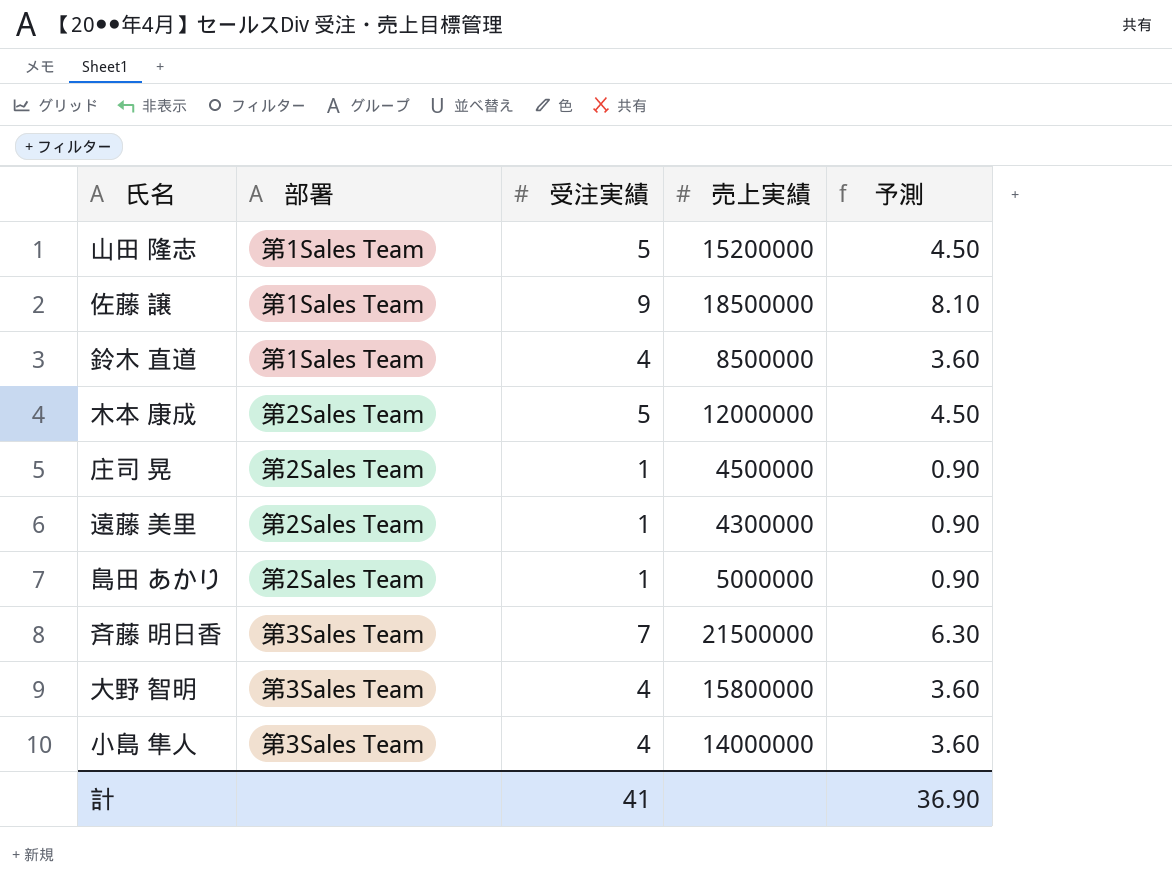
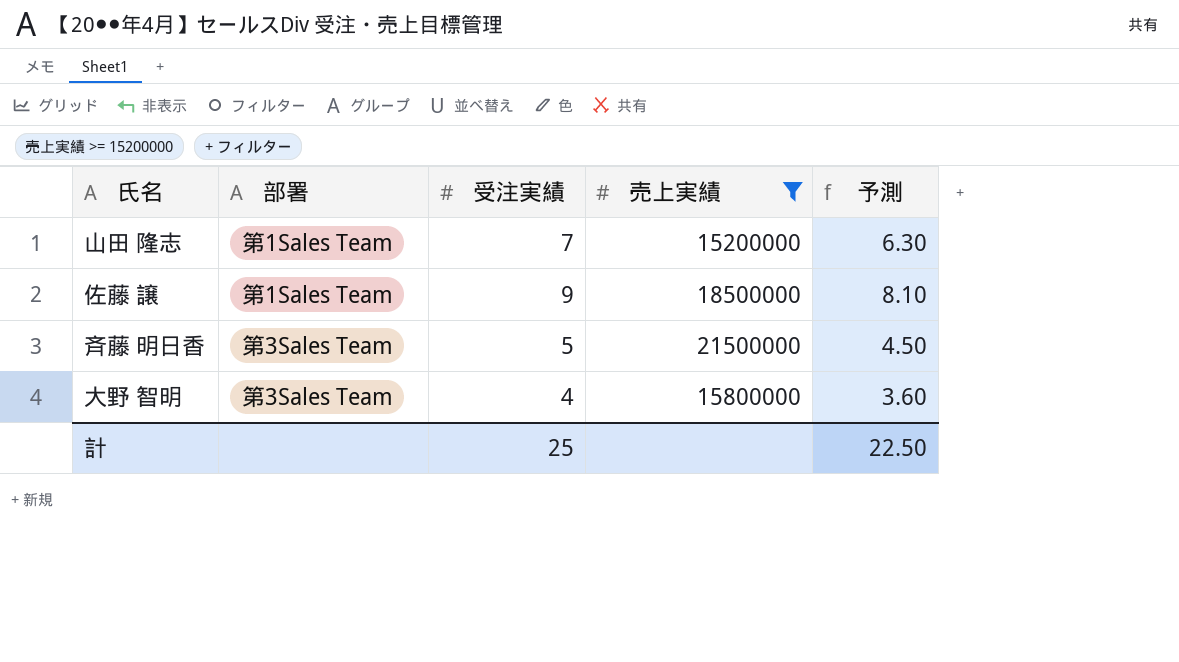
filter: none -> 売上実績 >= 15200000
山田 隆志 | 受注実績: 5 -> 7
山田 隆志 | 予測: 4.50 -> 6.30
斉藤 明日香 | 受注実績: 7 -> 5
斉藤 明日香 | 予測: 6.30 -> 4.50
計 | 受注実績: 41 -> 25
計 | 予測: 36.90 -> 22.50

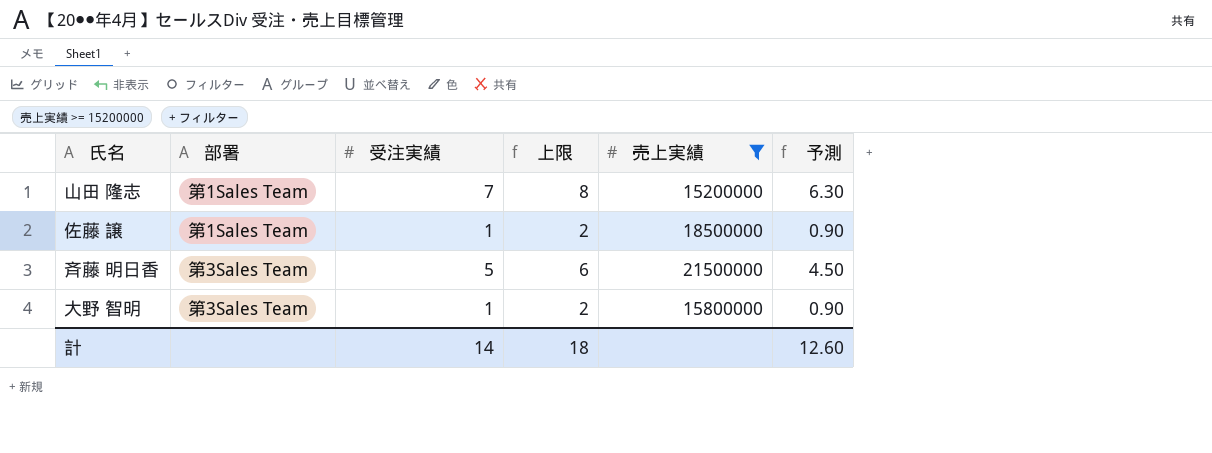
column 上限 | formula: none -> [受注実績] + 1
佐藤 譲 | 受注実績: 9 -> 1
佐藤 譲 | 予測: 8.10 -> 0.90
大野 智明 | 受注実績: 4 -> 1
大野 智明 | 予測: 3.60 -> 0.90
計 | 受注実績: 25 -> 14
計 | 予測: 22.50 -> 12.60

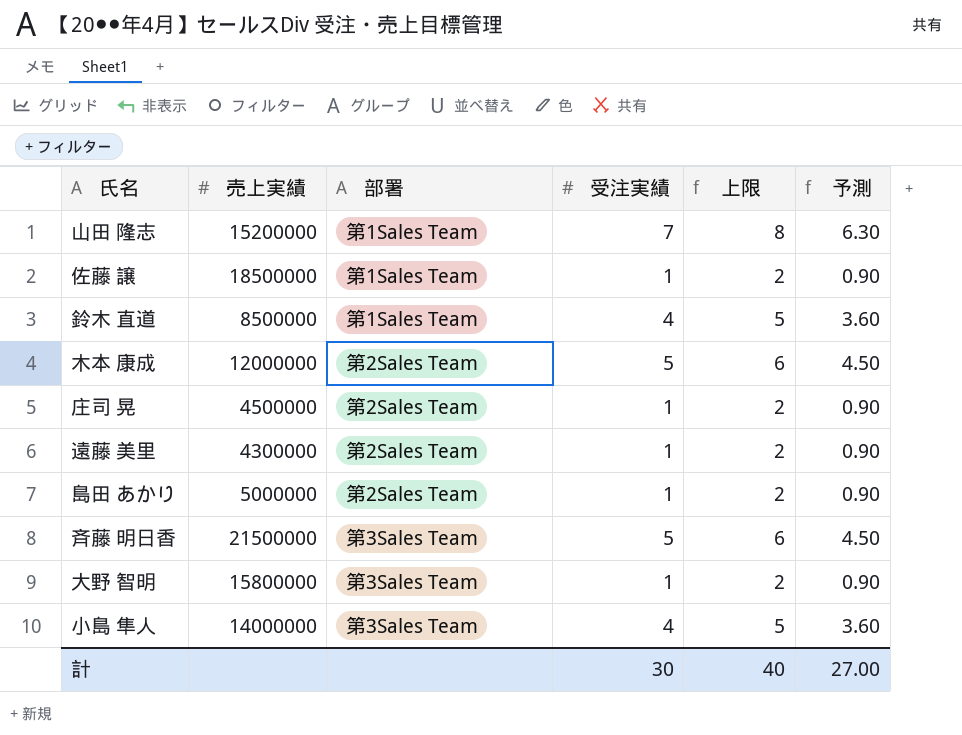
filter: 売上実績 >= 15200000 -> none
column 売上実績 | position: 5 -> 2
計 | 受注実績: 14 -> 30
計 | 上限: 18 -> 40
計 | 予測: 12.60 -> 27.00

